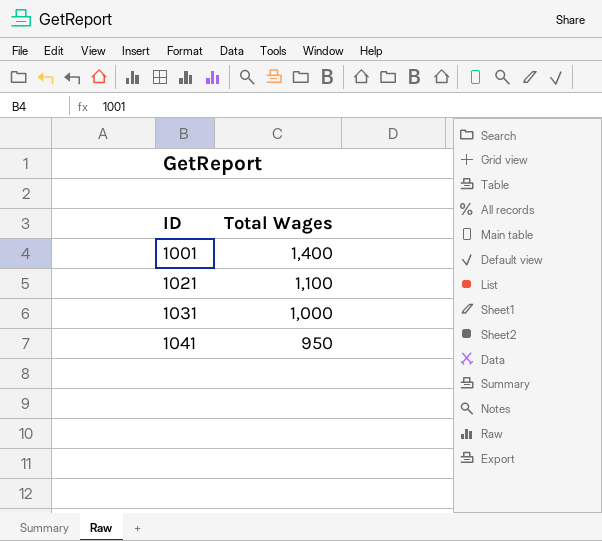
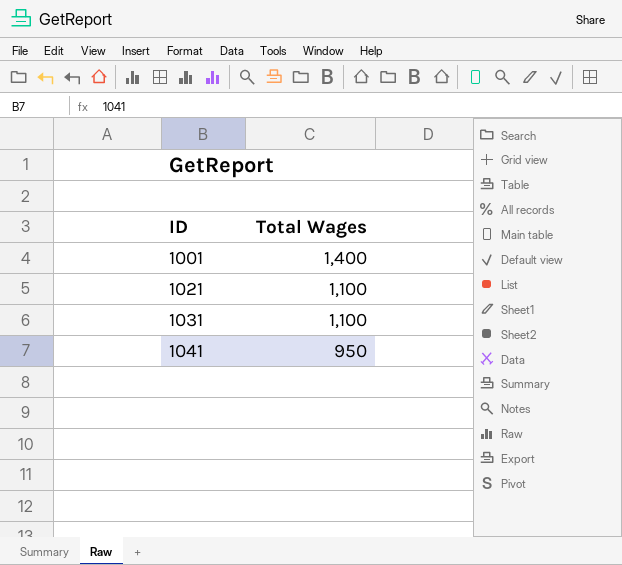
1031 | Total Wages: 1,000 -> 1,100

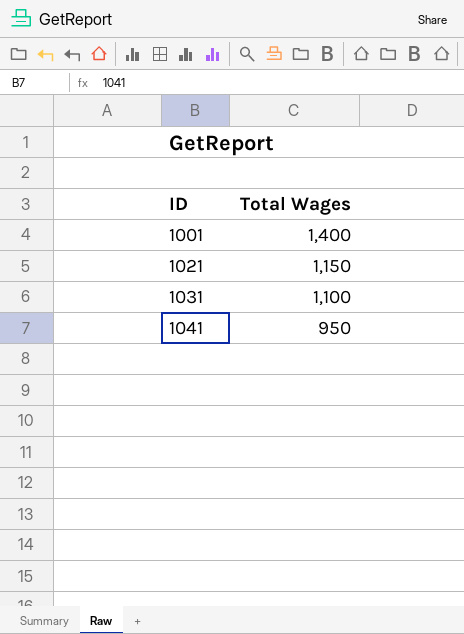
1021 | Total Wages: 1,100 -> 1,150

